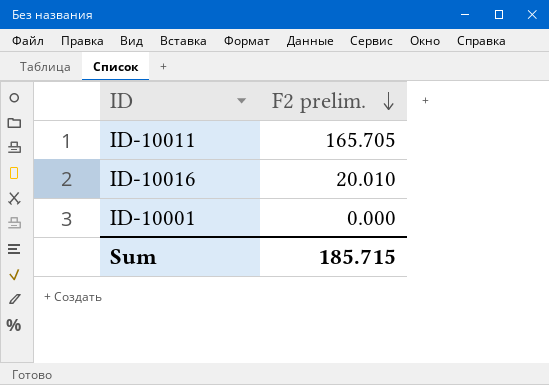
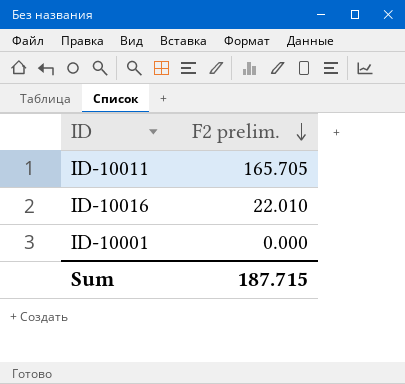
ID-10016 | F2 prelim.: 20.010 -> 22.010
Sum | F2 prelim.: 185.715 -> 187.715

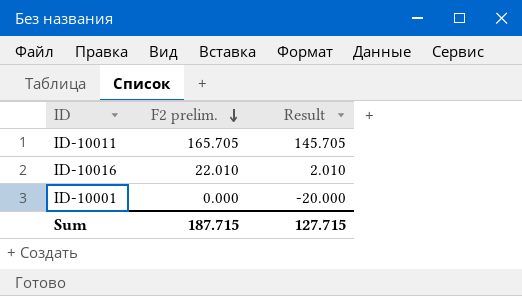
column Result | formula: none -> [F2 prelim.] - 20

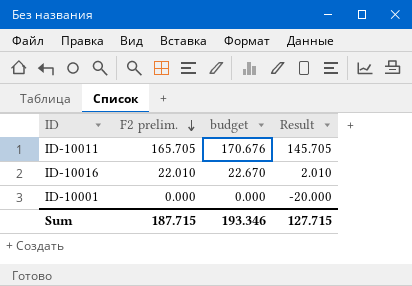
column budget | formula: none -> [F2 prelim.] * 1.03

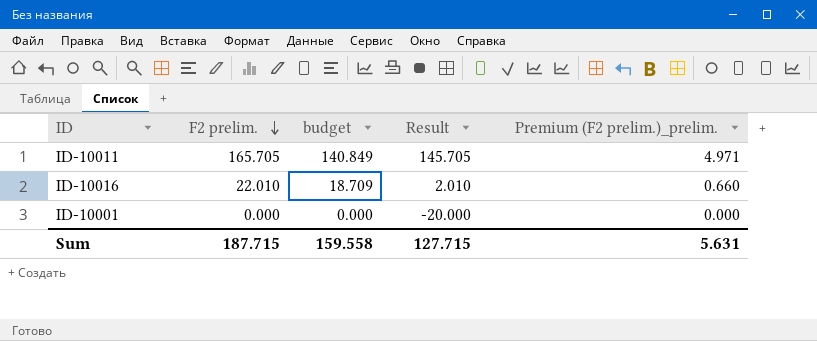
column budget | formula: [F2 prelim.] * 1.03 -> [F2 prelim.] * 0.85
column Premium (F2 prelim.)_prelim. | formula: none -> [F2 prelim.] * 0.03
Sum | budget: 193.346 -> 159.558

